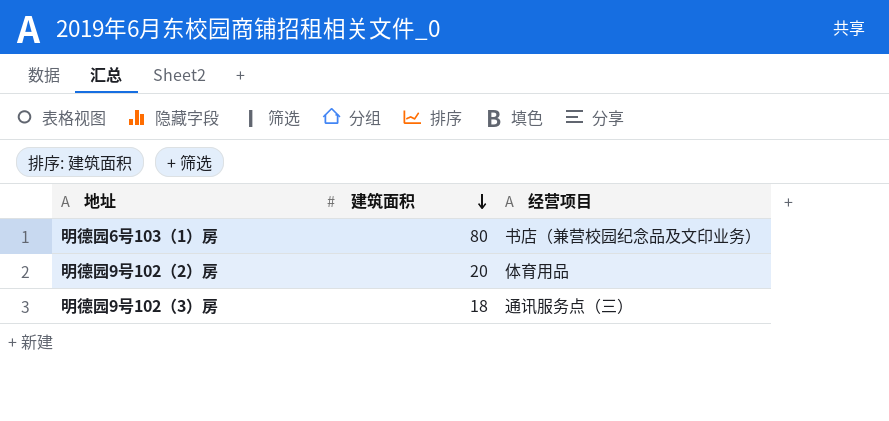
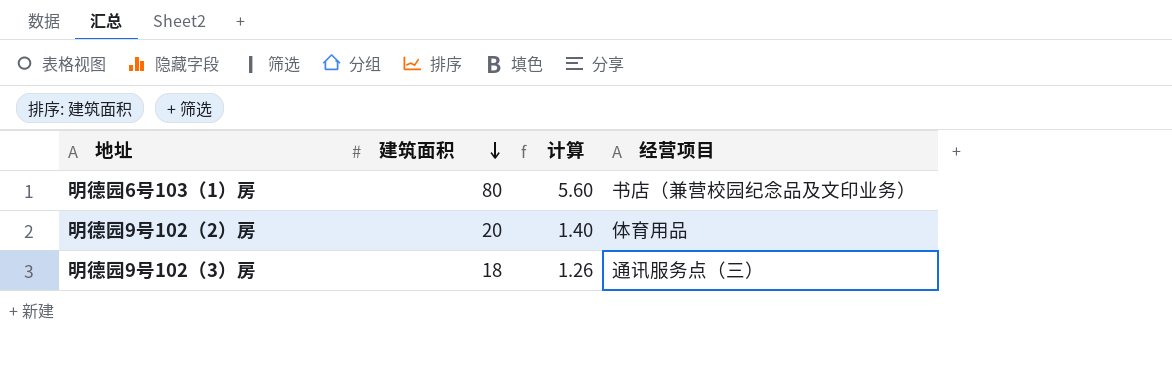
column 计算 | formula: none -> [建筑面积] * 0.07

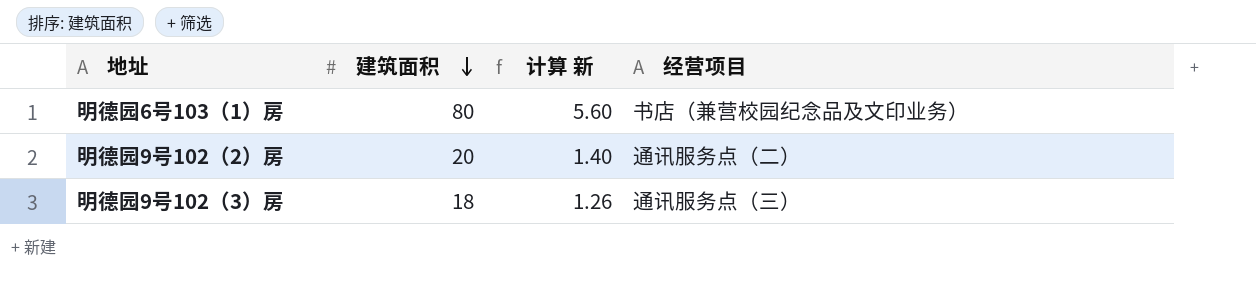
column name: 计算 -> 计算 新
明德园9号102（2）房 | 经营项目: 体育用品 -> 通讯服务点（二）

